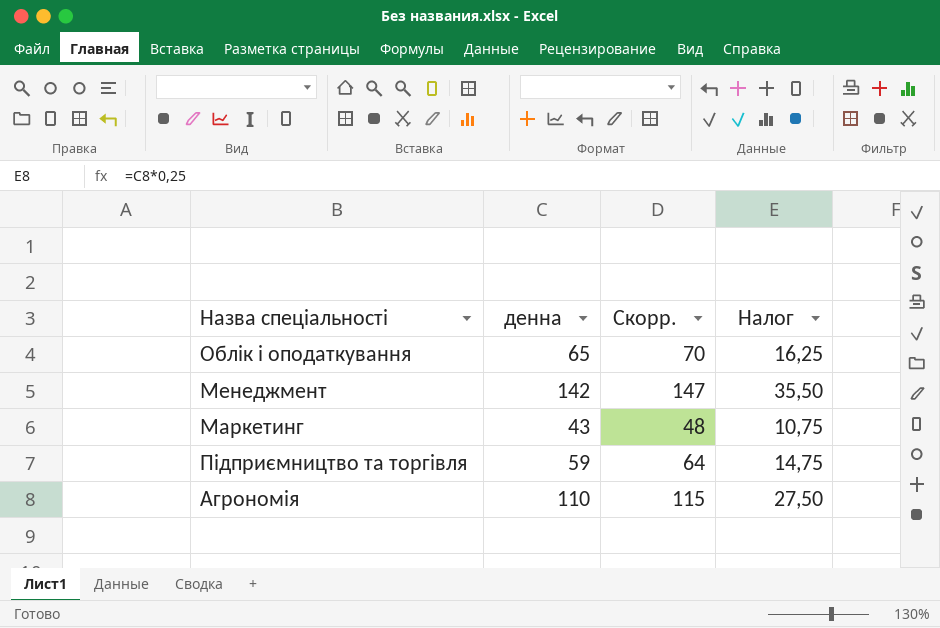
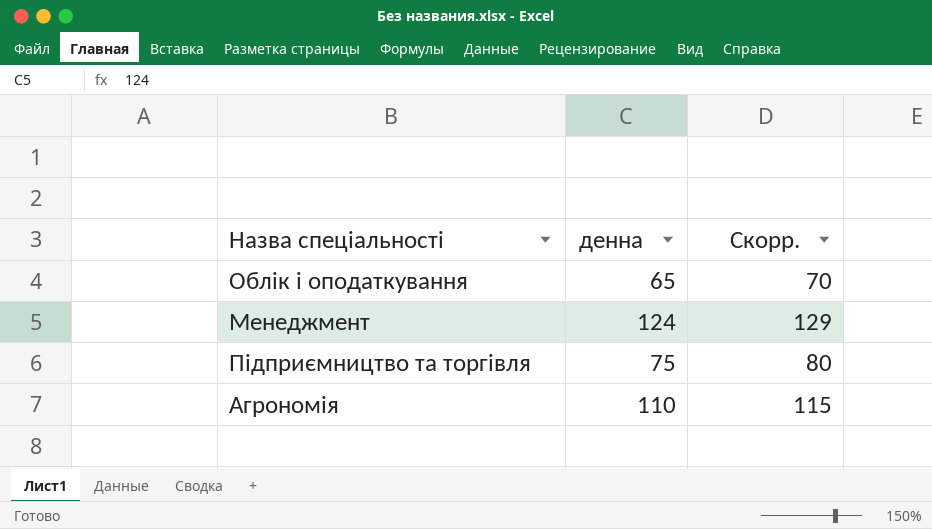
column Налог | formula: [денна] * 0,25 -> none
row Маркетинг: 43 | 48 | 10,75 -> none
Менеджмент | денна: 142 -> 124
Менеджмент | Скорр.: 147 -> 129
Підприємництво та торгівля | денна: 59 -> 75
Підприємництво та торгівля | Скорр.: 64 -> 80

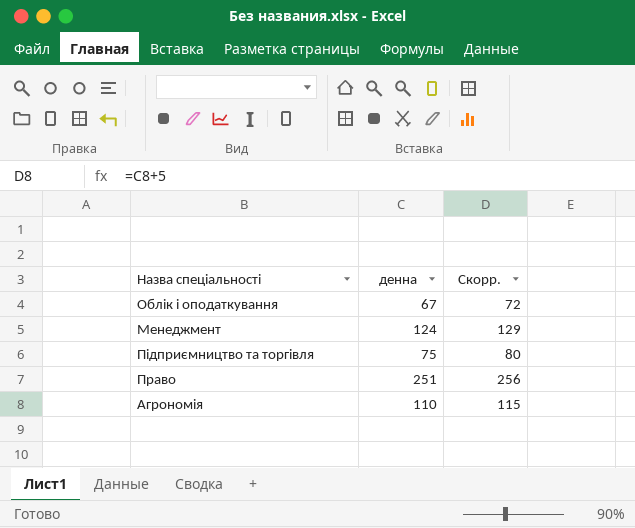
Облік і оподаткування | денна: 65 -> 67
Облік і оподаткування | Скорр.: 70 -> 72
row Право: none -> 251 | 256

